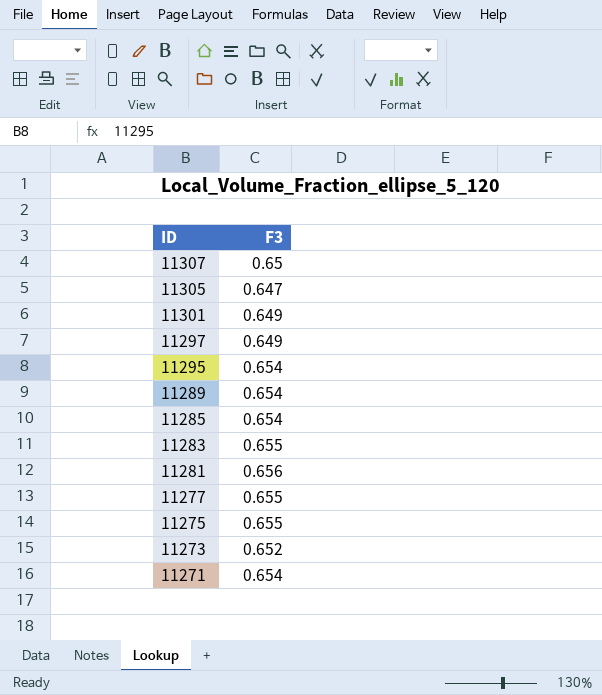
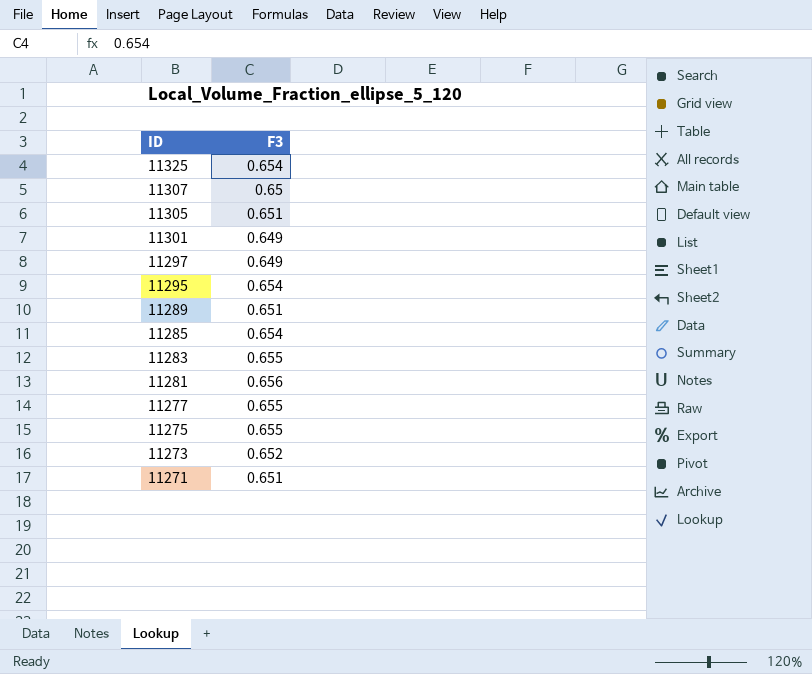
row 11325: none -> 0.654
11305 | F3: 0.647 -> 0.651
11289 | F3: 0.654 -> 0.651
11271 | F3: 0.654 -> 0.651

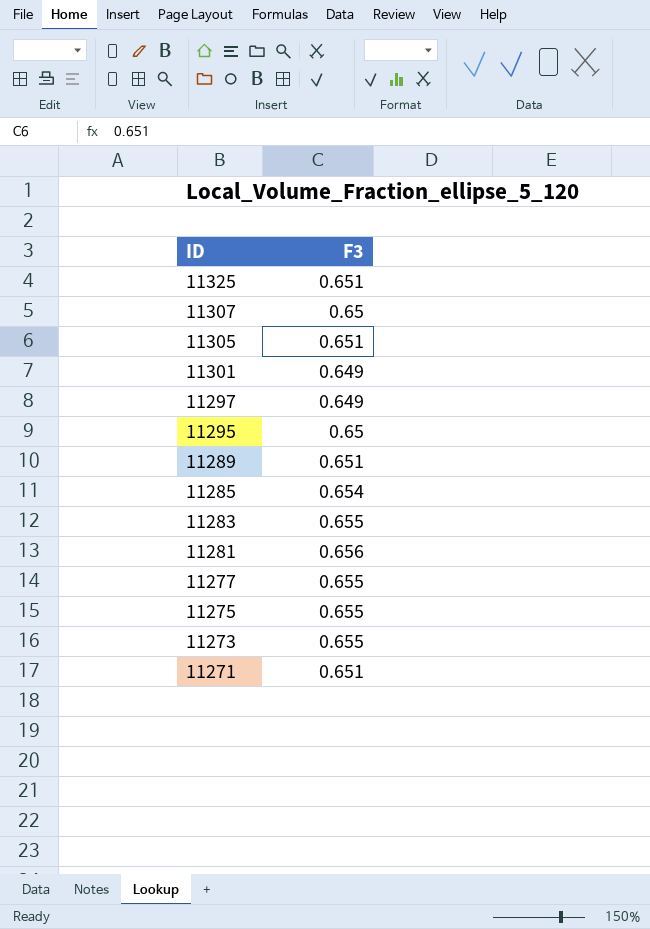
11325 | F3: 0.654 -> 0.651
11295 | F3: 0.654 -> 0.65
11273 | F3: 0.652 -> 0.655

